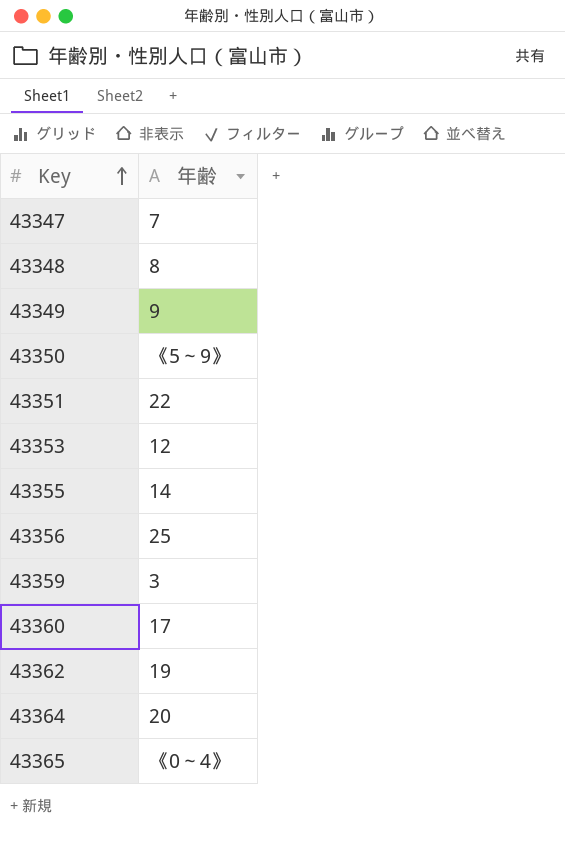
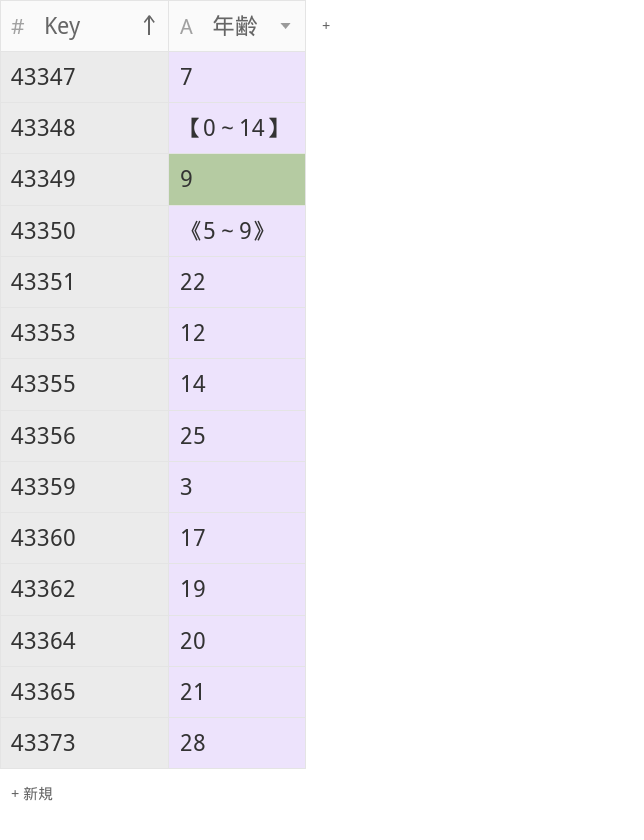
43348 | 年齢: 8 -> 【0～14】
43365 | 年齢: 《0～4》 -> 21
row 43373: none -> 28

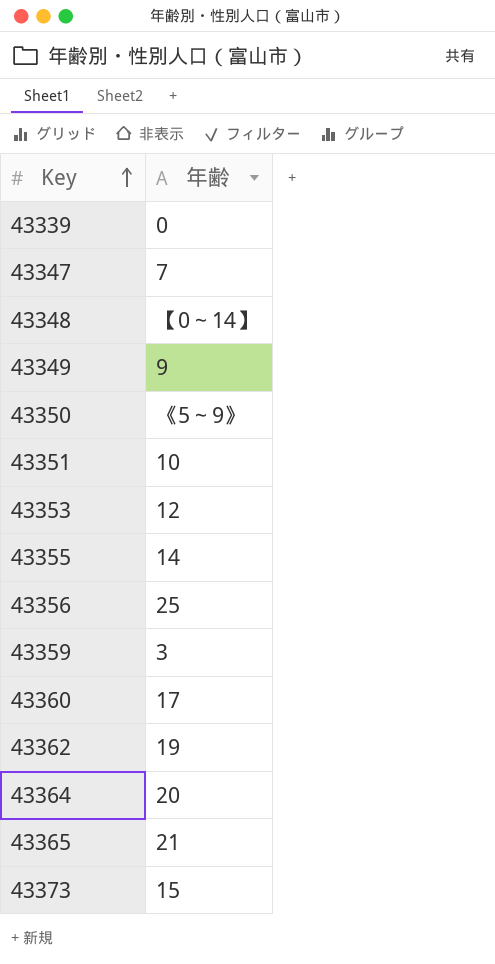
row 43339: none -> 0
43351 | 年齢: 22 -> 10
43373 | 年齢: 28 -> 15

